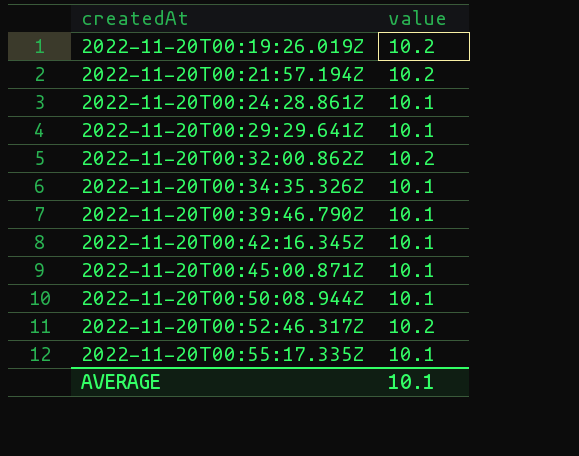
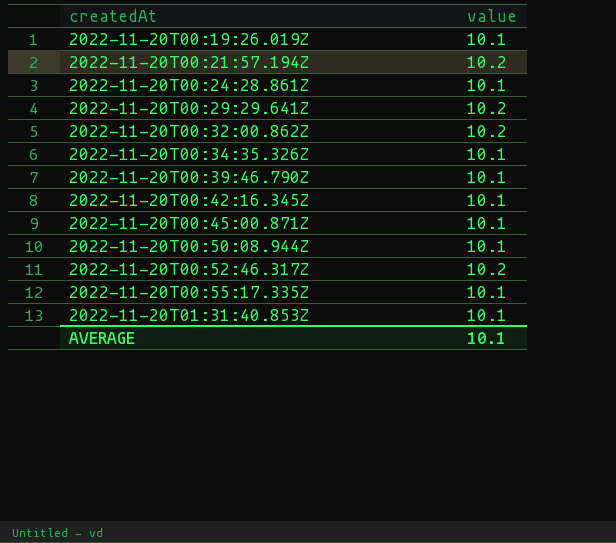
2022-11-20T00:19:26.019Z | value: 10.2 -> 10.1
2022-11-20T00:29:29.641Z | value: 10.1 -> 10.2
row 2022-11-20T01:31:40.853Z: none -> 10.1

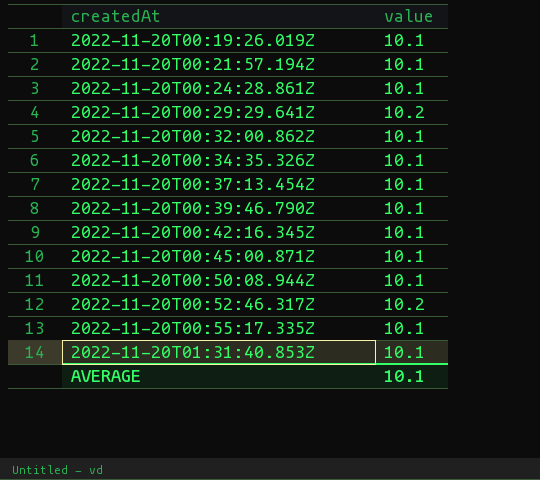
2022-11-20T00:21:57.194Z | value: 10.2 -> 10.1
2022-11-20T00:32:00.862Z | value: 10.2 -> 10.1
row 2022-11-20T00:37:13.454Z: none -> 10.1

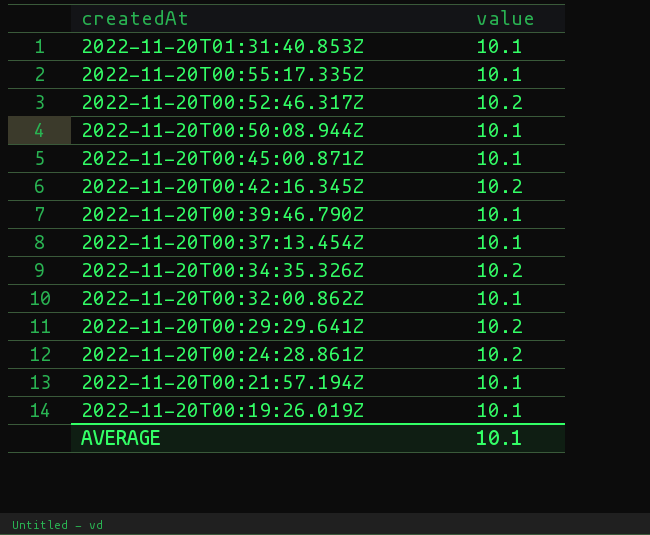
row order: createdAt ascending -> createdAt descending
2022-11-20T00:42:16.345Z | value: 10.1 -> 10.2
2022-11-20T00:34:35.326Z | value: 10.1 -> 10.2
2022-11-20T00:24:28.861Z | value: 10.1 -> 10.2

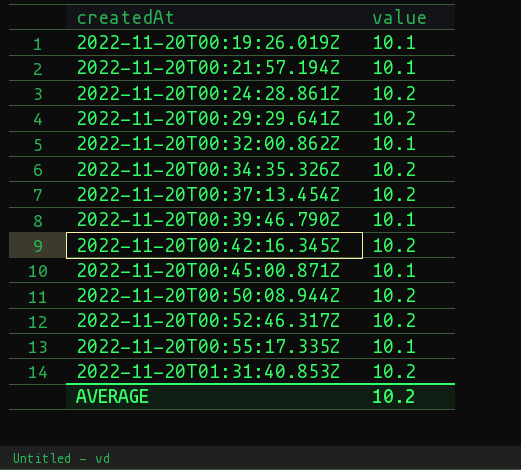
row order: createdAt descending -> createdAt ascending
2022-11-20T00:37:13.454Z | value: 10.1 -> 10.2
2022-11-20T00:50:08.944Z | value: 10.1 -> 10.2
2022-11-20T01:31:40.853Z | value: 10.1 -> 10.2
AVERAGE | value: 10.1 -> 10.2

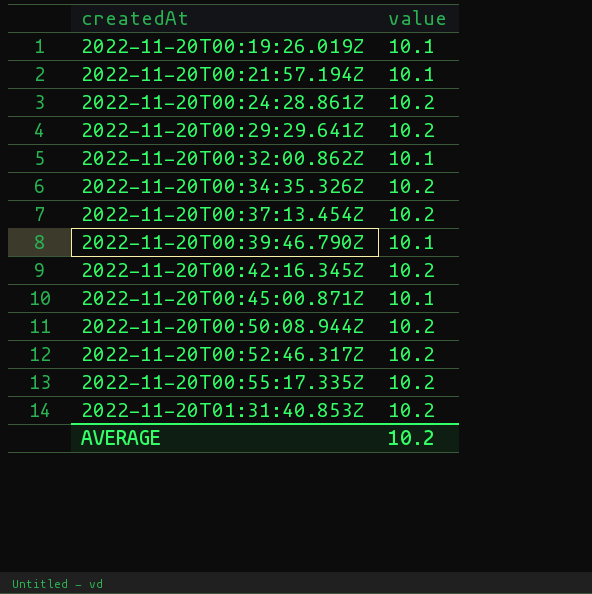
2022-11-20T00:55:17.335Z | value: 10.1 -> 10.2

